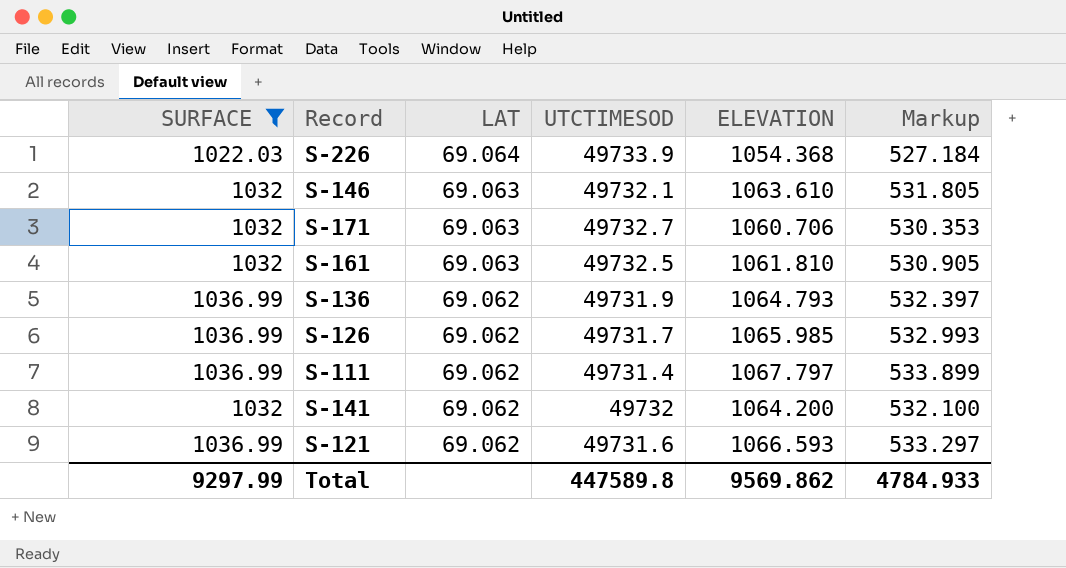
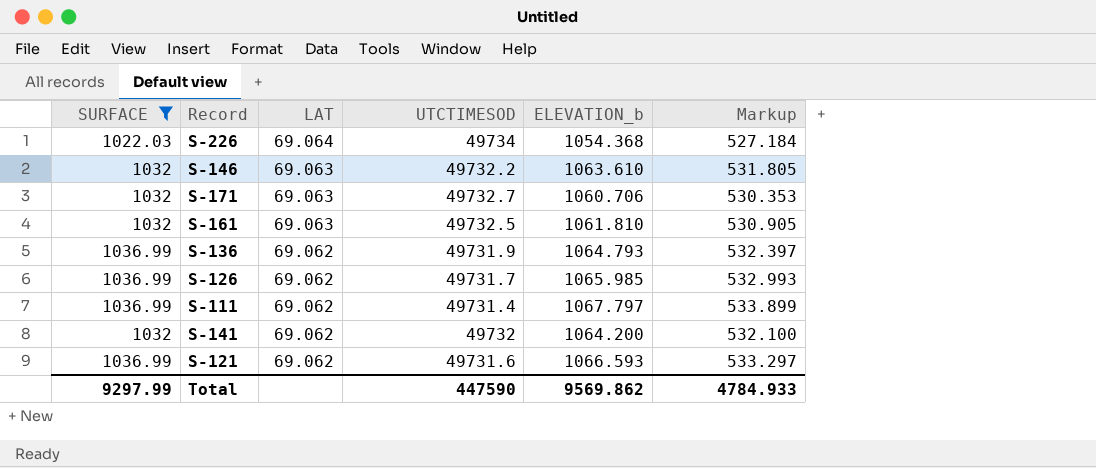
column name: ELEVATION -> ELEVATION_b
S-226 | UTCTIMESOD: 49733.9 -> 49734
S-146 | UTCTIMESOD: 49732.1 -> 49732.2
Total | UTCTIMESOD: 447589.8 -> 447590

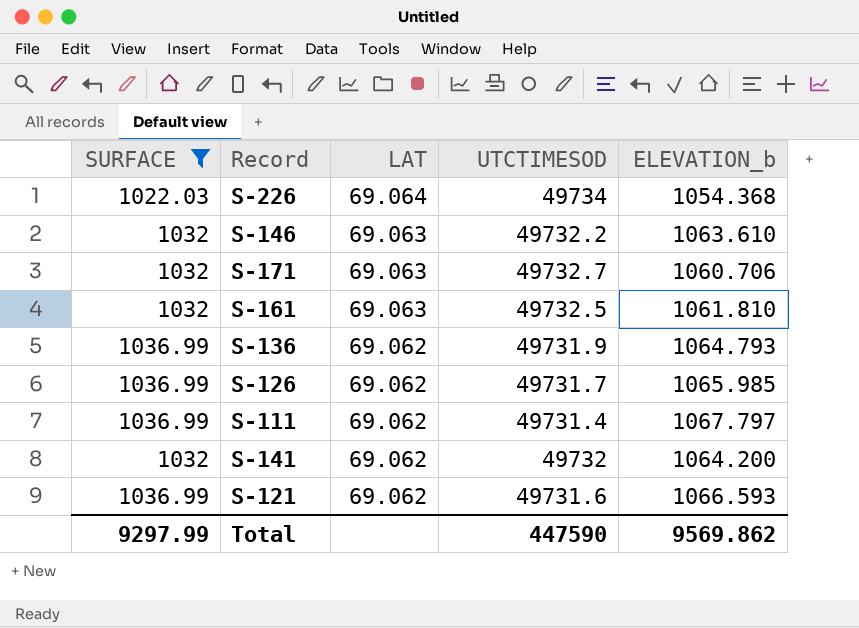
column Markup | formula: [ELEVATION_b] * 0.5 -> none

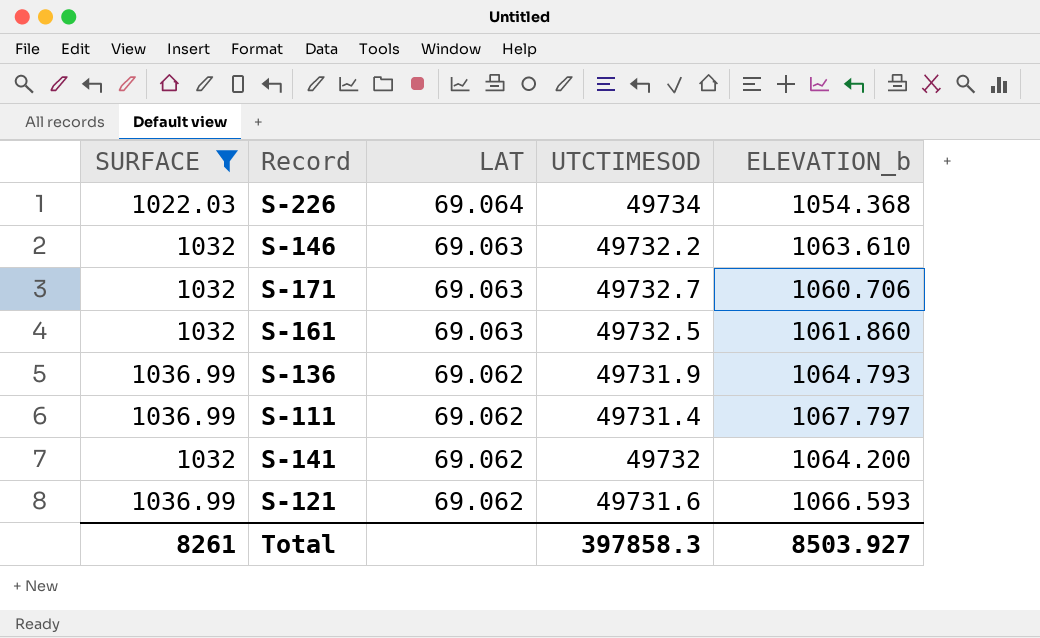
row S-126: 1036.99 | 69.062 | 49731.7 | 1065.985 -> none
S-161 | ELEVATION_b: 1061.810 -> 1061.860
Total | SURFACE: 9297.99 -> 8261
Total | UTCTIMESOD: 447590 -> 397858.3
Total | ELEVATION_b: 9569.862 -> 8503.927

